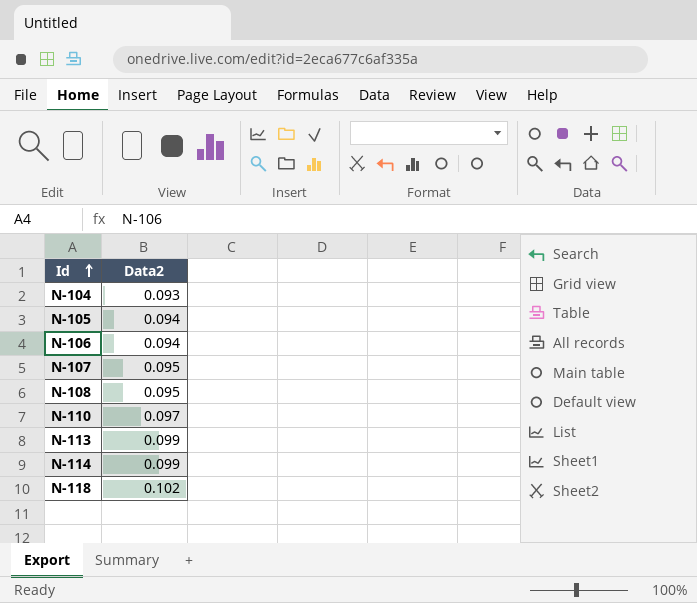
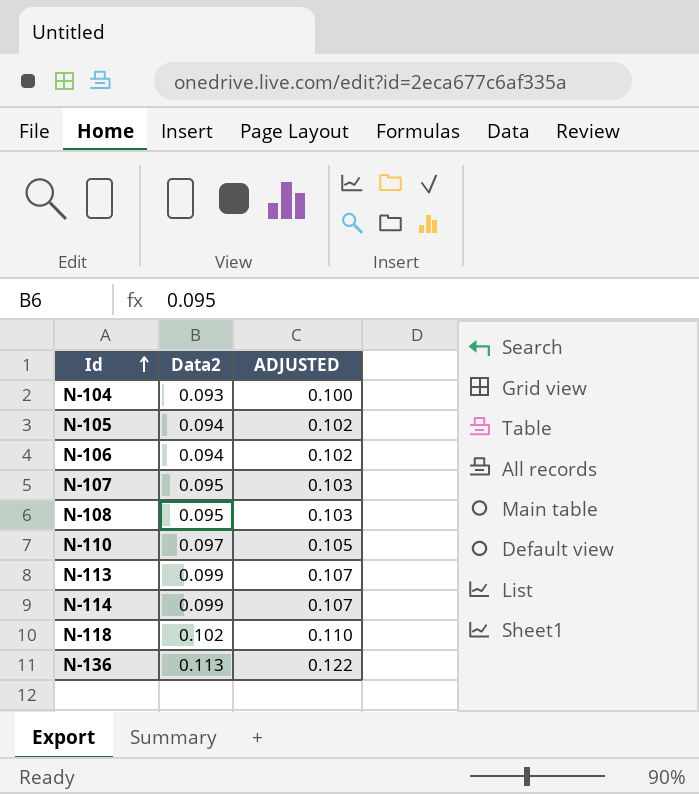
column ADJUSTED | formula: none -> [Data2] * 1.08
row N-136: none -> 0.113 | 0.122

